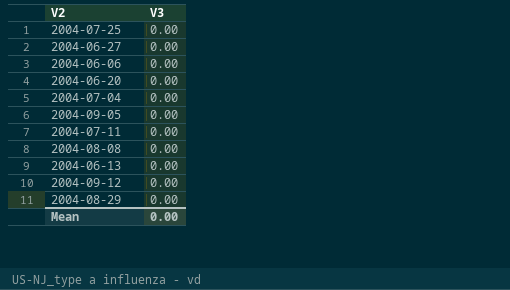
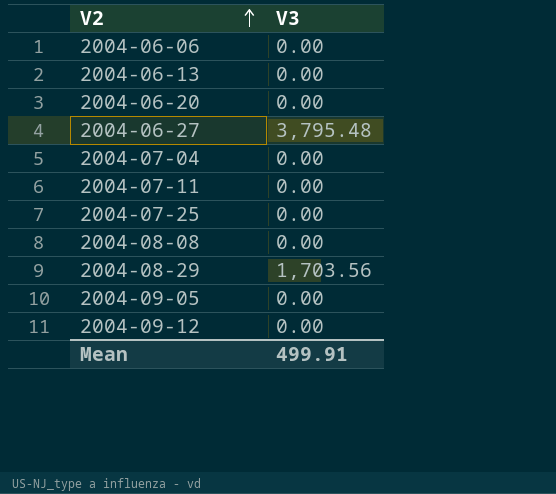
row order: none -> V2 ascending
2004-06-27 | V3: 0.00 -> 3,795.48
2004-08-29 | V3: 0.00 -> 1,703.56
Mean | V3: 0.00 -> 499.91

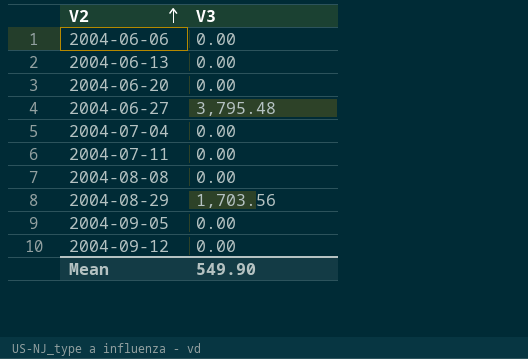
row 2004-07-25: 0.00 -> none
Mean | V3: 499.91 -> 549.90

